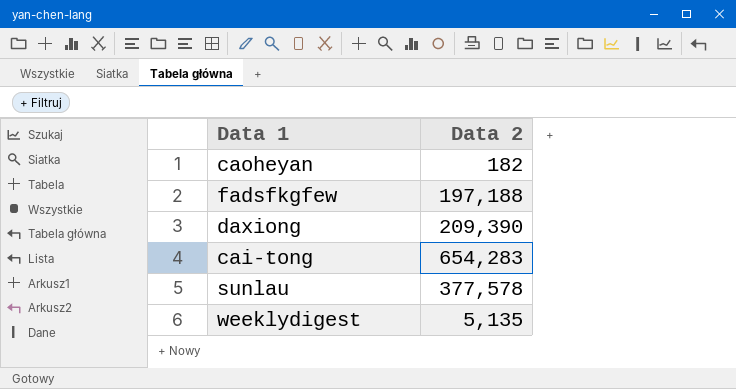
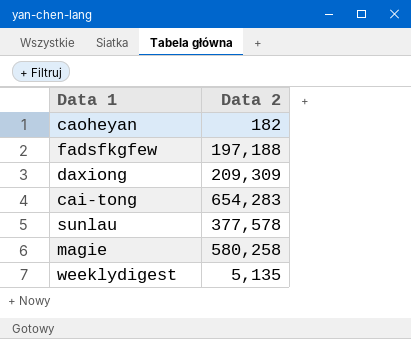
daxiong | Data 2: 209,390 -> 209,309
row magie: none -> 580,258

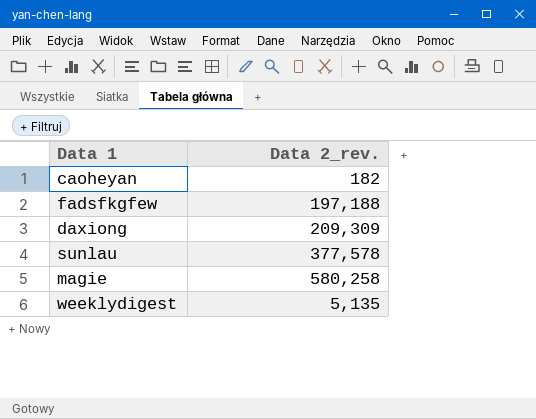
column name: Data 2 -> Data 2_rev.
row cai-tong: 654,283 -> none

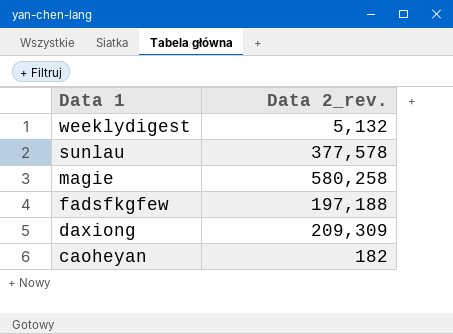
row order: none -> Data 1 descending
weeklydigest | Data 2_rev.: 5,135 -> 5,132

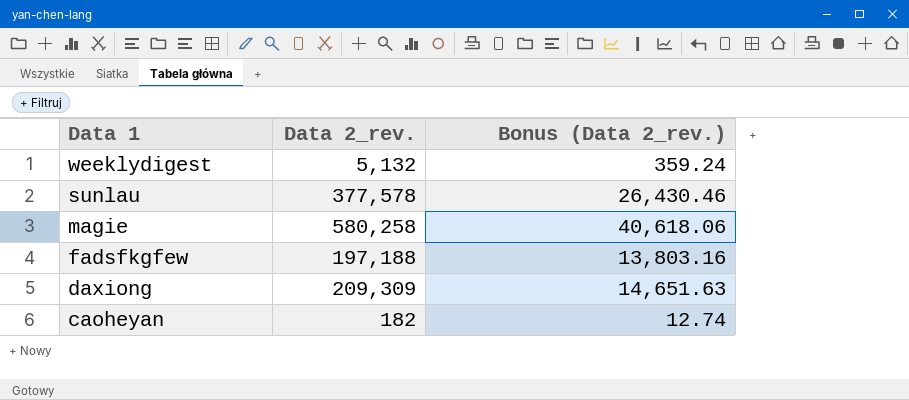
column Bonus (Data 2_rev.) | formula: none -> [Data 2_rev.] * 0.07

